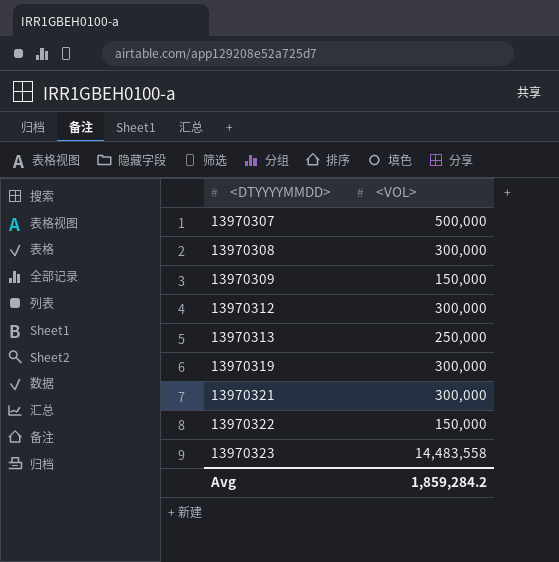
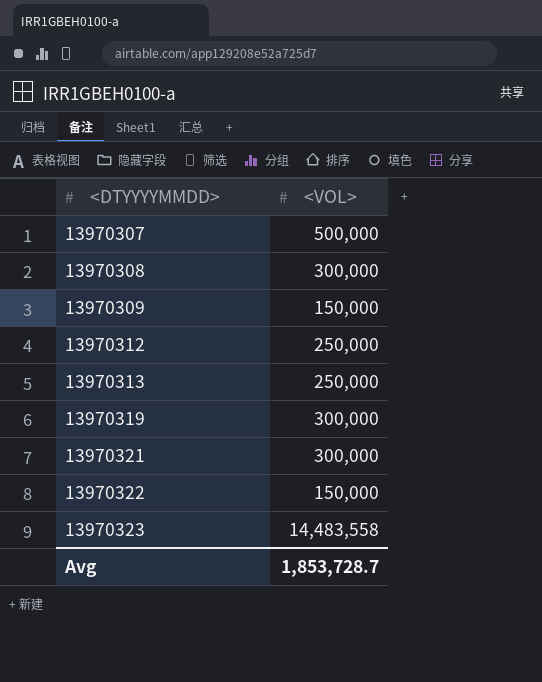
13970312 | <VOL>: 300,000 -> 250,000
Avg | <VOL>: 1,859,284.2 -> 1,853,728.7

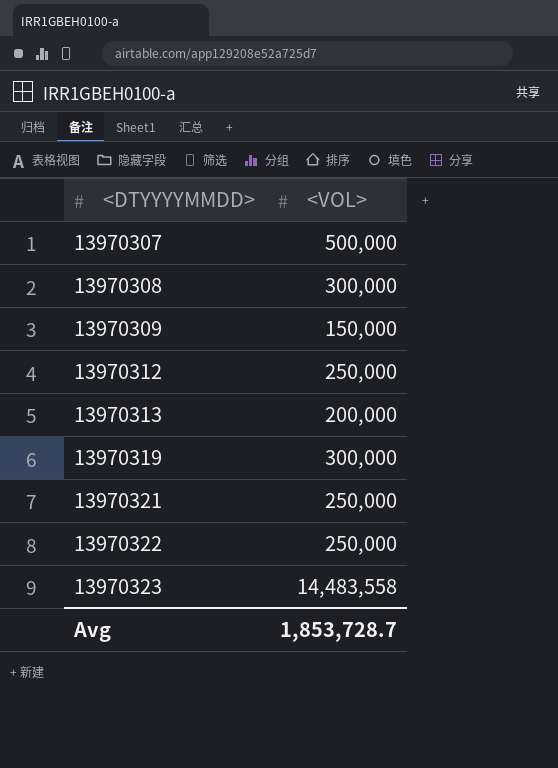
13970313 | <VOL>: 250,000 -> 200,000
13970321 | <VOL>: 300,000 -> 250,000
13970322 | <VOL>: 150,000 -> 250,000

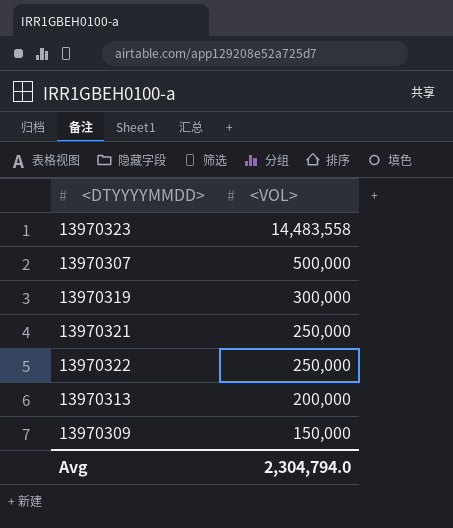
row order: <DTYYYYMMDD> ascending -> <VOL> descending
row 13970308: 300,000 -> none
row 13970312: 250,000 -> none
Avg | <VOL>: 1,853,728.7 -> 2,304,794.0

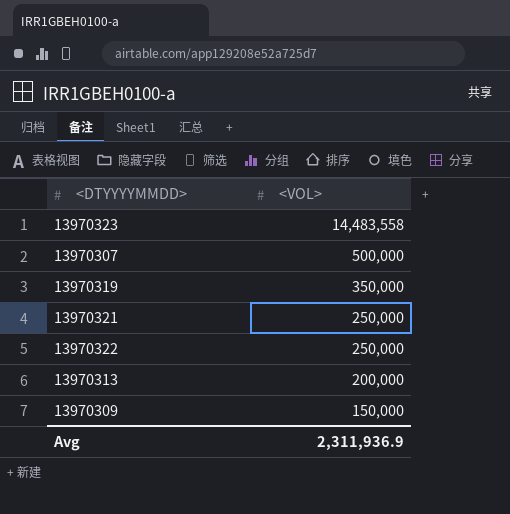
13970319 | <VOL>: 300,000 -> 350,000
Avg | <VOL>: 2,304,794.0 -> 2,311,936.9

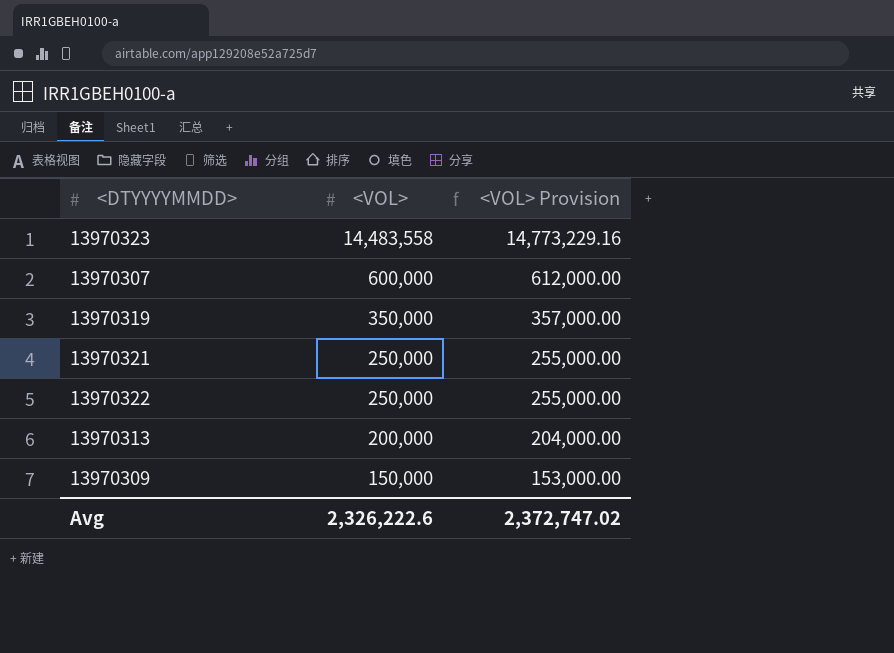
column <VOL> Provision | formula: none -> [<VOL>] * 1.02
13970307 | <VOL>: 500,000 -> 600,000
Avg | <VOL>: 2,311,936.9 -> 2,326,222.6

